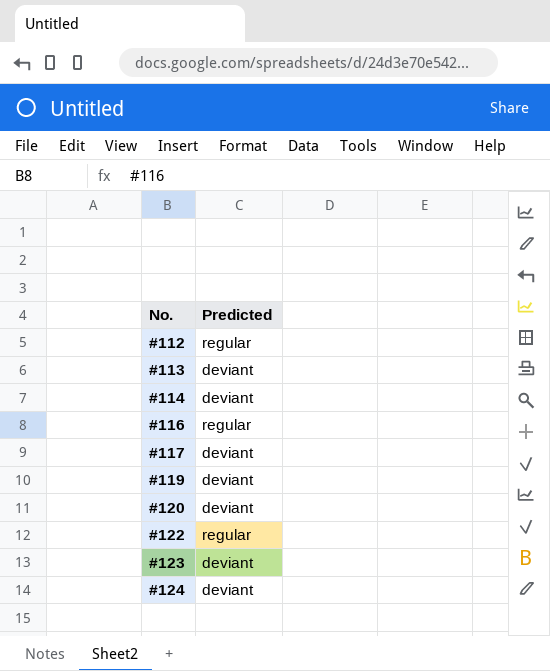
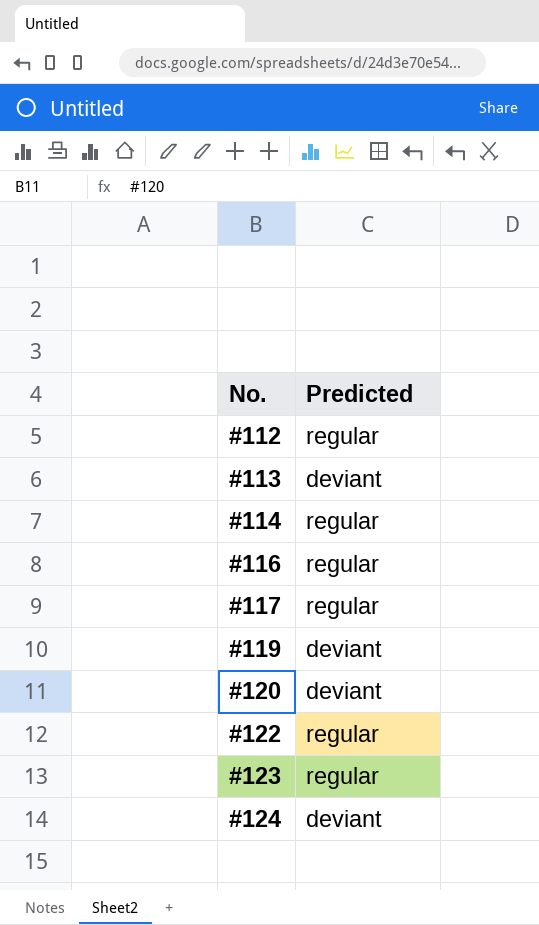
#114 | Predicted: deviant -> regular
#117 | Predicted: deviant -> regular
#123 | Predicted: deviant -> regular

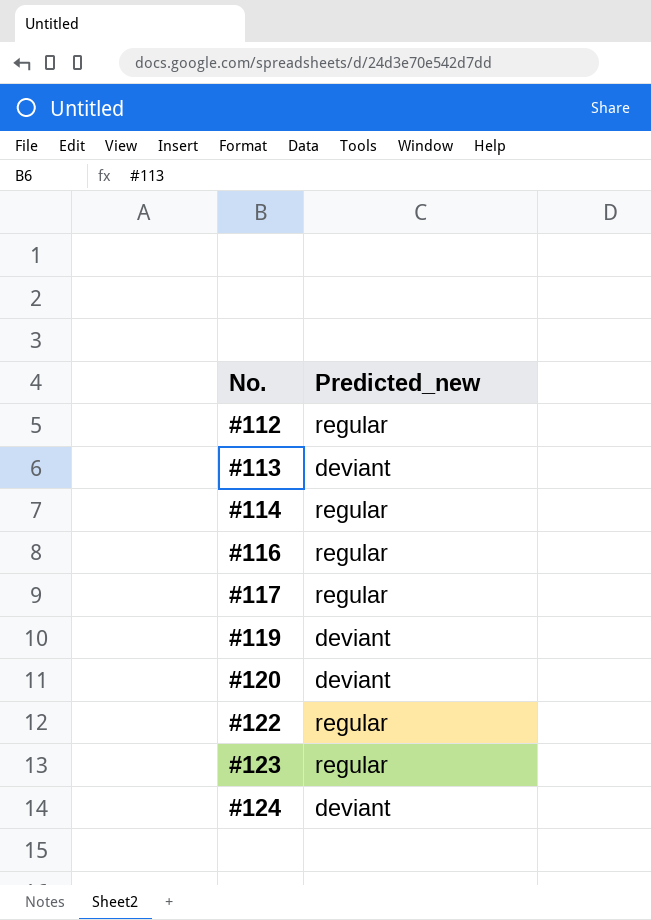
column name: Predicted -> Predicted_new

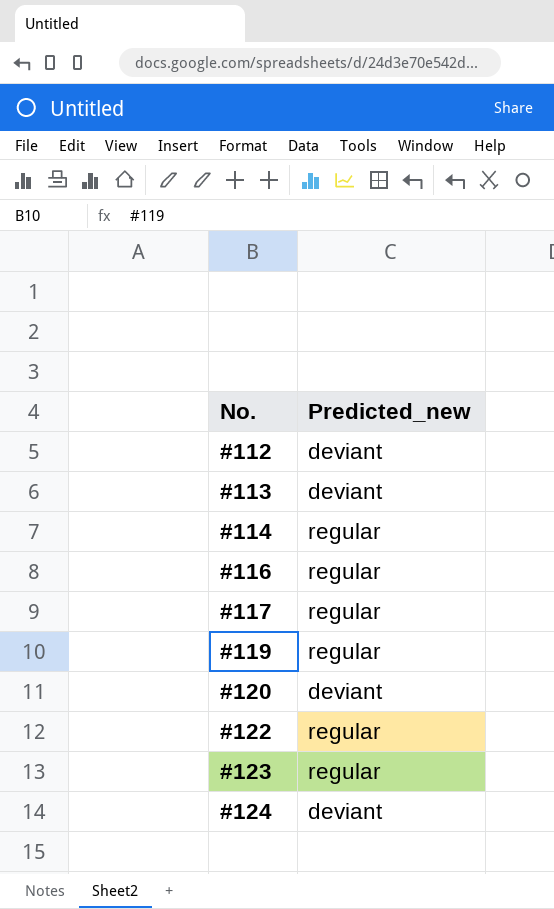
#112 | Predicted_new: regular -> deviant
#119 | Predicted_new: deviant -> regular

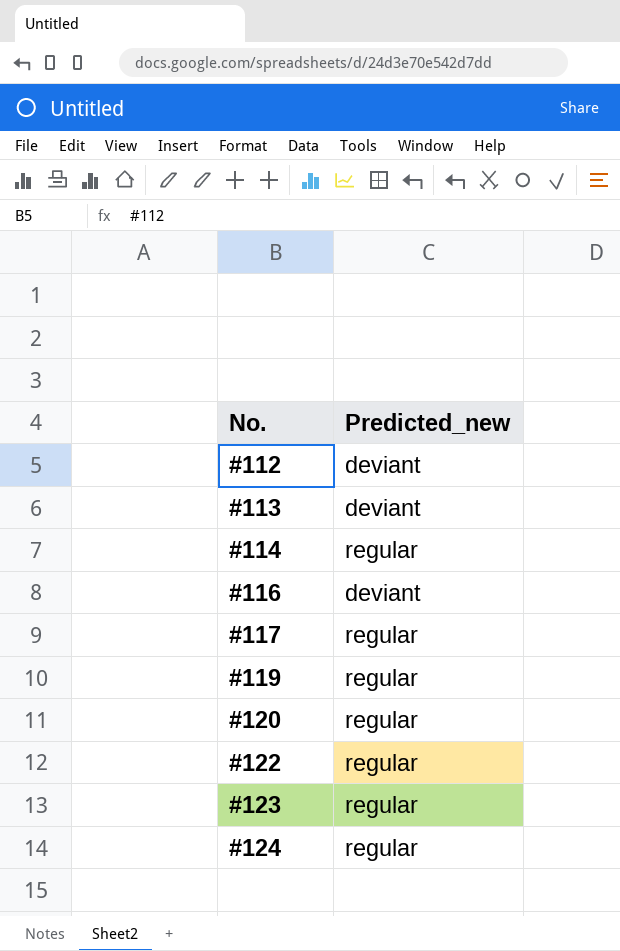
#116 | Predicted_new: regular -> deviant
#120 | Predicted_new: deviant -> regular
#124 | Predicted_new: deviant -> regular

